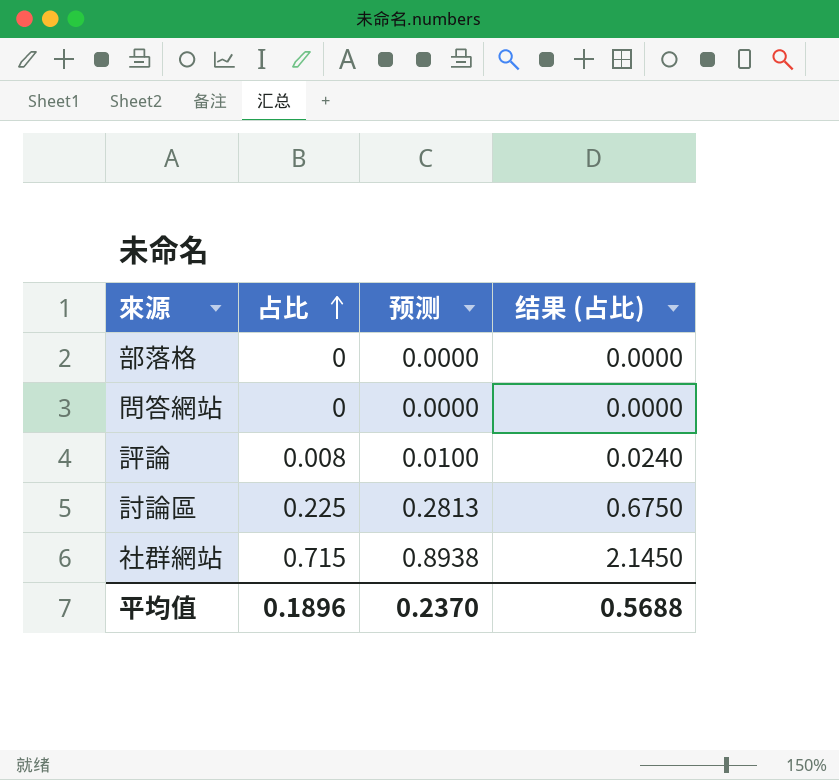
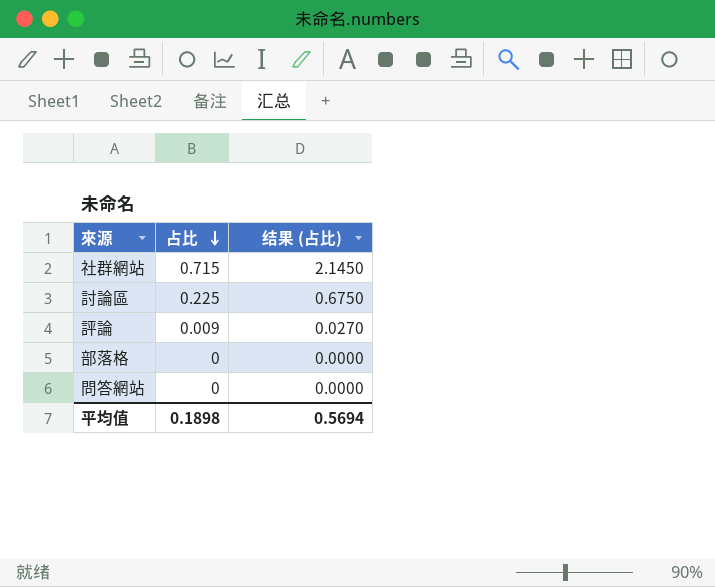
row order: 占比 ascending -> 占比 descending
column 预测 | formula: [占比] * 1.25 -> none
評論 | 占比: 0.008 -> 0.009
評論 | 结果 (占比): 0.0240 -> 0.0270
平均值 | 占比: 0.1896 -> 0.1898
平均值 | 结果 (占比): 0.5688 -> 0.5694

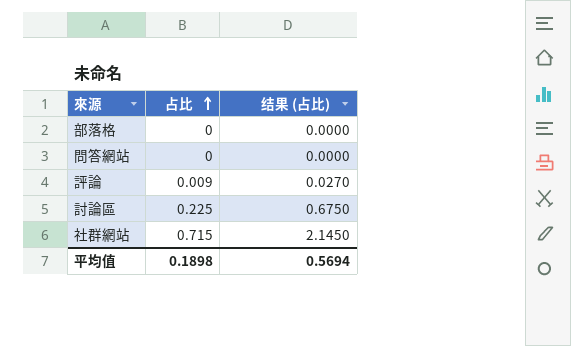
row order: 占比 descending -> 占比 ascending

